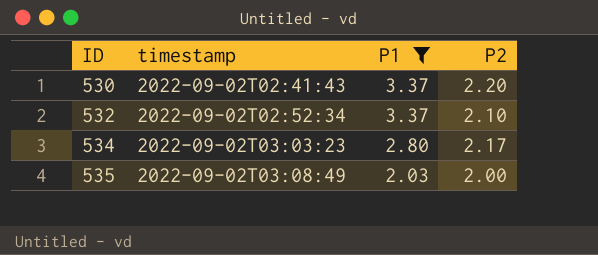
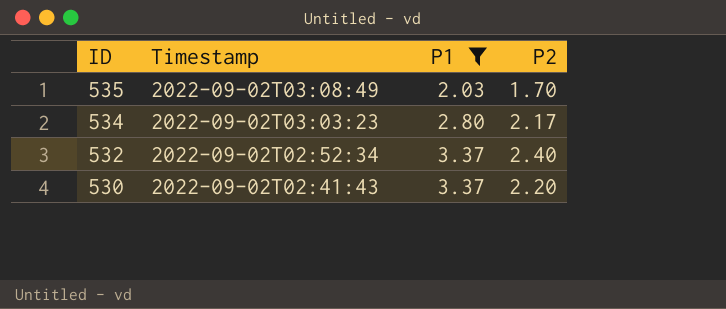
row order: ID ascending -> ID descending
column name: timestamp -> Timestamp
535 | P2: 2.00 -> 1.70
532 | P2: 2.10 -> 2.40

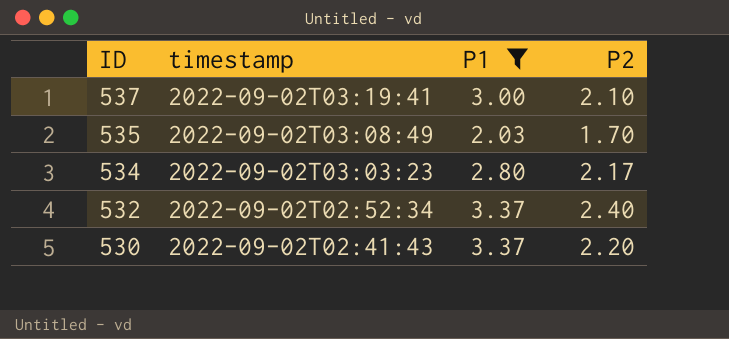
column name: Timestamp -> timestamp
row 537: none -> 2022-09-02T03:19:41 | 3.00 | 2.10

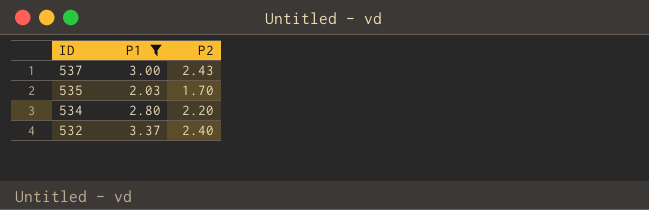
column timestamp | position: 2 -> none
row 530: 2022-09-02T02:41:43 | 3.37 | 2.20 -> none
537 | P2: 2.10 -> 2.43
534 | P2: 2.17 -> 2.20

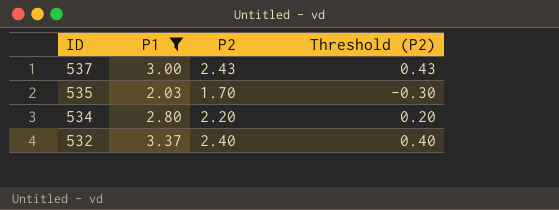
column Threshold (P2) | formula: none -> [P2] - 2

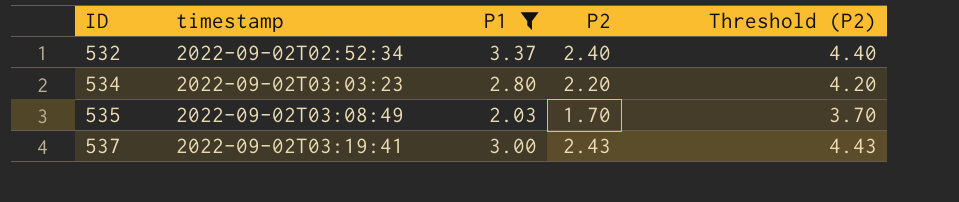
row order: ID descending -> ID ascending
column timestamp | position: none -> 2
column Threshold (P2) | formula: [P2] - 2 -> [P2] + 2

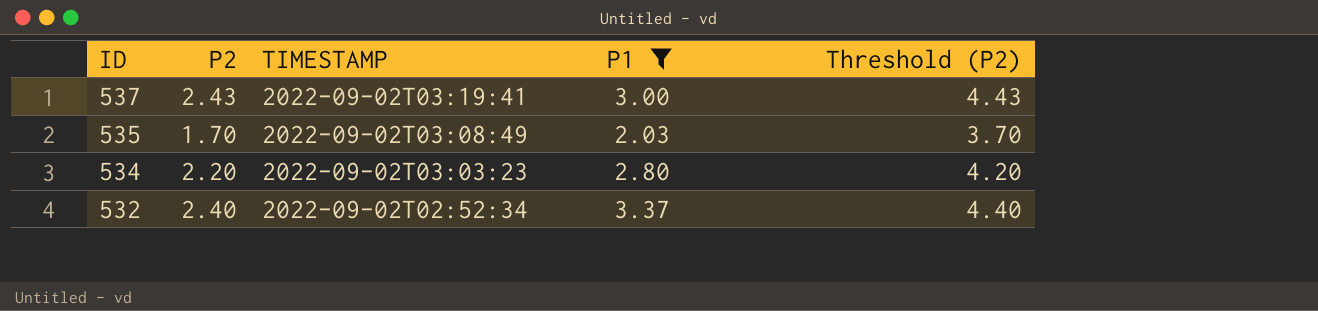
row order: ID ascending -> ID descending
column P2 | position: 4 -> 2
column name: timestamp -> TIMESTAMP

